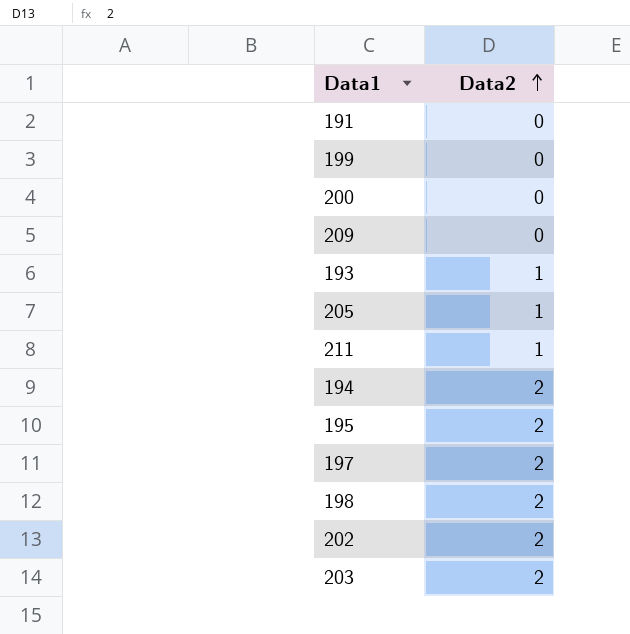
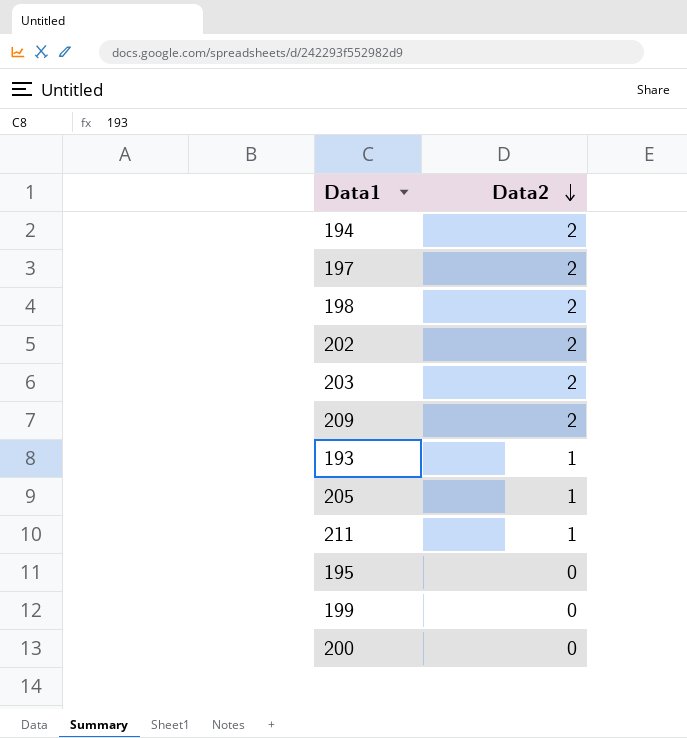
row order: Data2 ascending -> Data2 descending
row 191: 0 -> none
209 | Data2: 0 -> 2
195 | Data2: 2 -> 0

